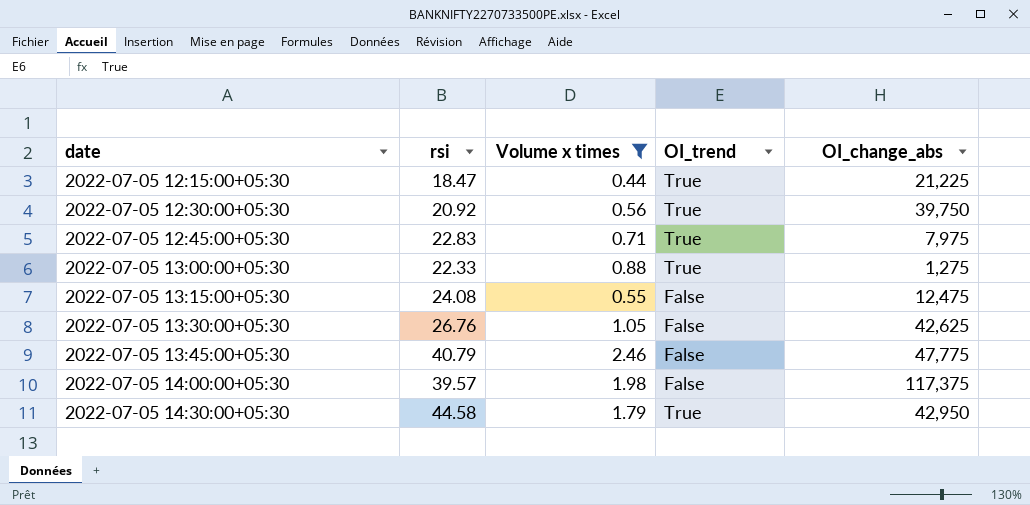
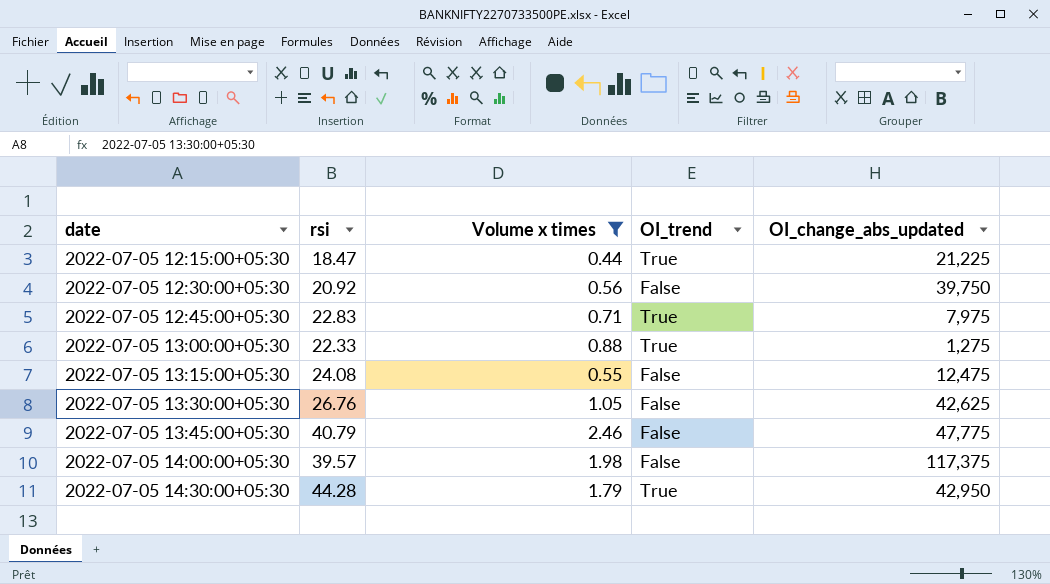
column name: OI_change_abs -> OI_change_abs_updated
2022-07-05 12:30:00+05:30 | OI_trend: True -> False
2022-07-05 14:30:00+05:30 | rsi: 44.58 -> 44.28

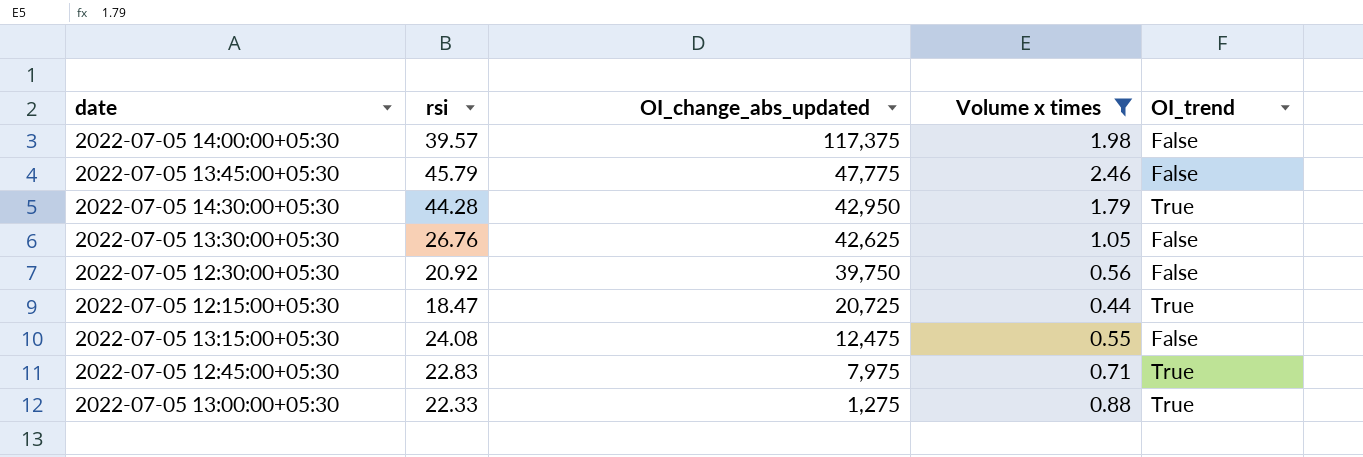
row order: date ascending -> OI_change_abs_updated descending
column OI_change_abs_updated | position: 5 -> 3
2022-07-05 13:45:00+05:30 | rsi: 40.79 -> 45.79
2022-07-05 12:15:00+05:30 | OI_change_abs_updated: 21,225 -> 20,725

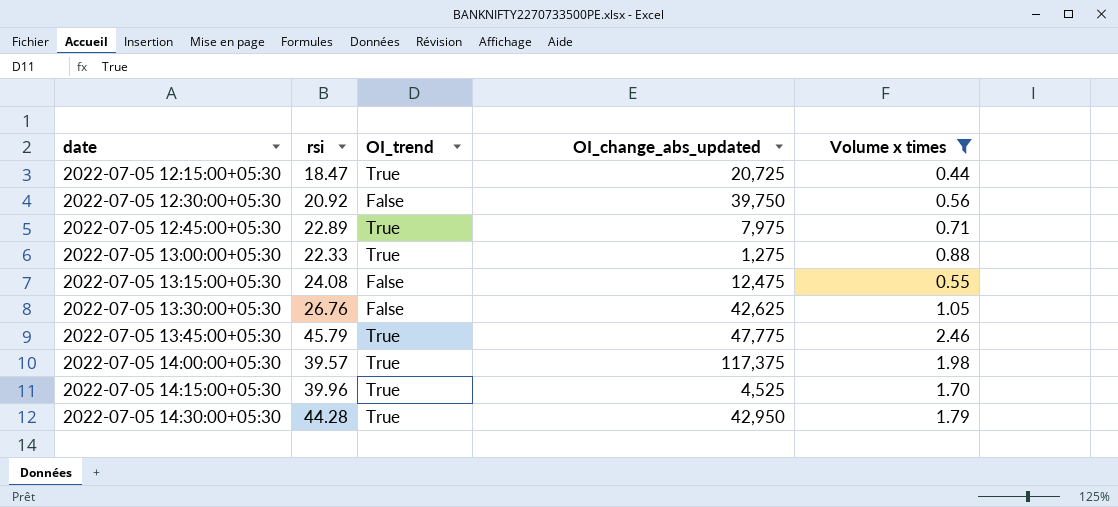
row order: OI_change_abs_updated descending -> date ascending
column OI_trend | position: 5 -> 3
2022-07-05 12:45:00+05:30 | rsi: 22.83 -> 22.89
2022-07-05 13:45:00+05:30 | OI_trend: False -> True
2022-07-05 14:00:00+05:30 | OI_trend: False -> True
row 2022-07-05 14:15:00+05:30: none -> 39.96 | True | 4,525 | 1.70

